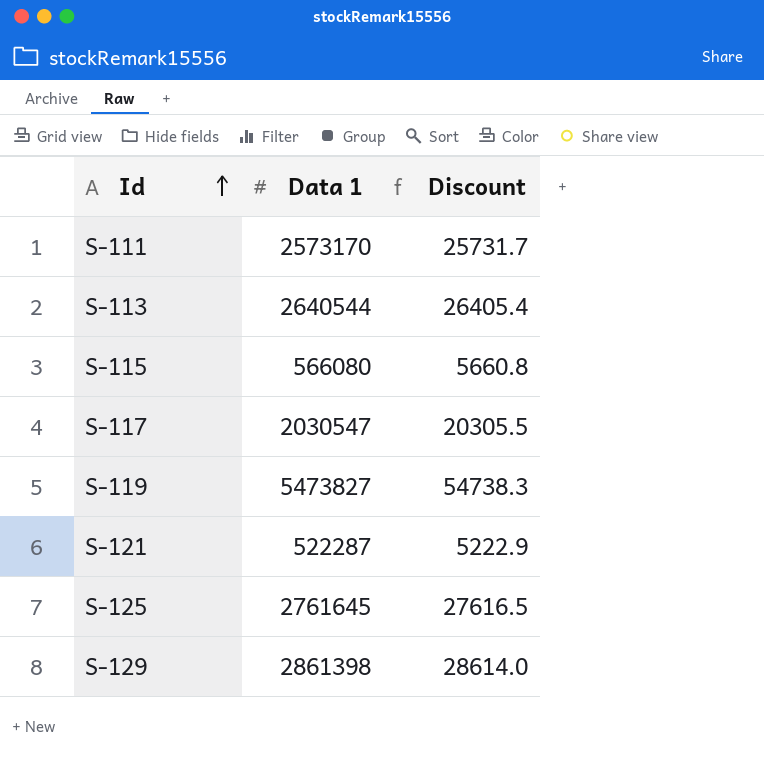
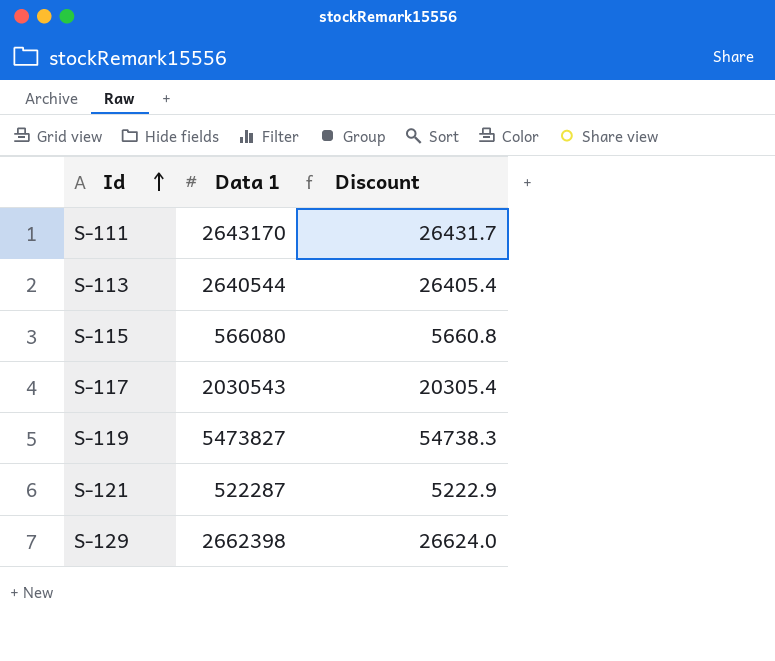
row S-125: 2761645 | 27616.5 -> none
S-111 | Data 1: 2573170 -> 2643170
S-111 | Discount: 25731.7 -> 26431.7
S-117 | Data 1: 2030547 -> 2030543
S-117 | Discount: 20305.5 -> 20305.4
S-129 | Data 1: 2861398 -> 2662398
S-129 | Discount: 28614.0 -> 26624.0

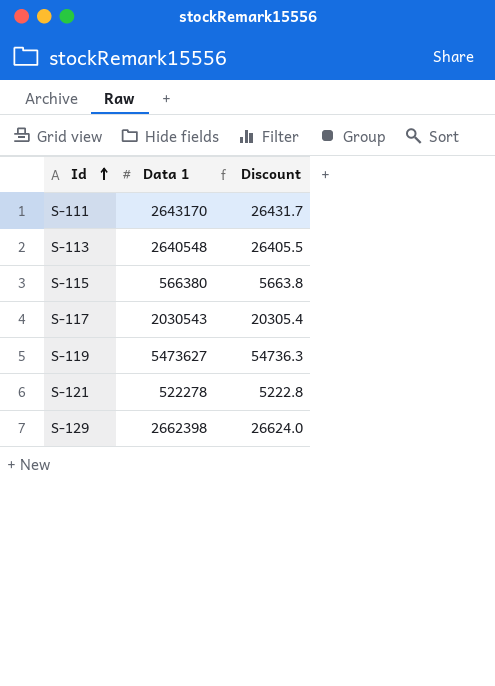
S-113 | Data 1: 2640544 -> 2640548
S-113 | Discount: 26405.4 -> 26405.5
S-115 | Data 1: 566080 -> 566380
S-115 | Discount: 5660.8 -> 5663.8
S-119 | Data 1: 5473827 -> 5473627
S-119 | Discount: 54738.3 -> 54736.3
S-121 | Data 1: 522287 -> 522278
S-121 | Discount: 5222.9 -> 5222.8

